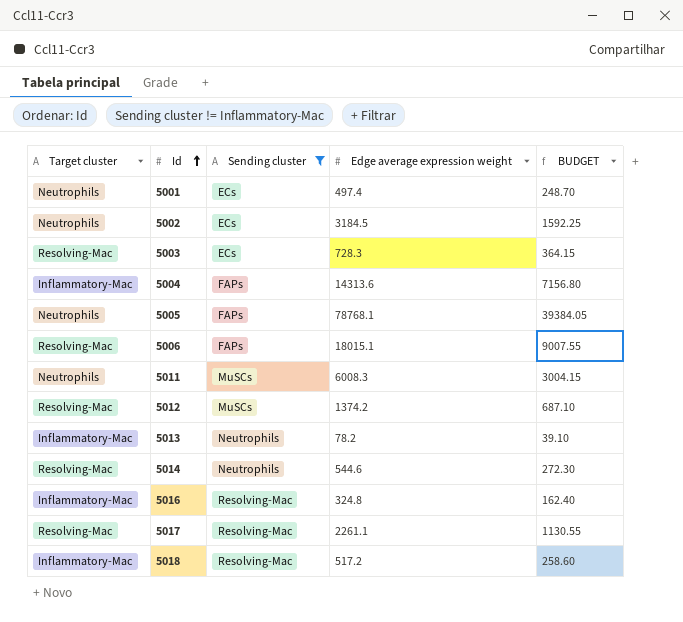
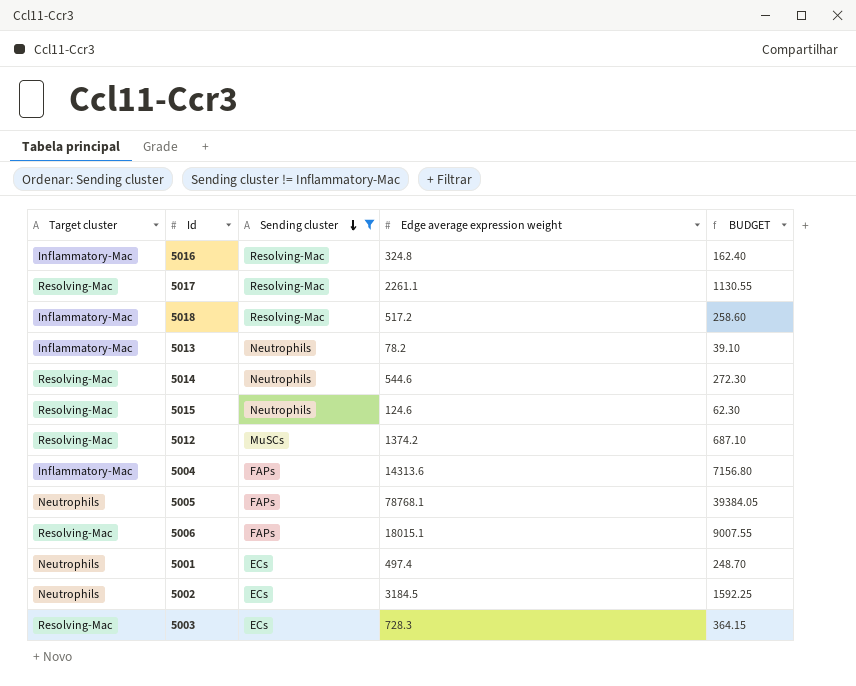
row order: Id ascending -> Sending cluster descending
row 5011: Neutrophils | MuSCs | 6008.3 | 3004.15 -> none
row 5015: none -> Resolving-Mac | Neutrophils | 124.6 | 62.30

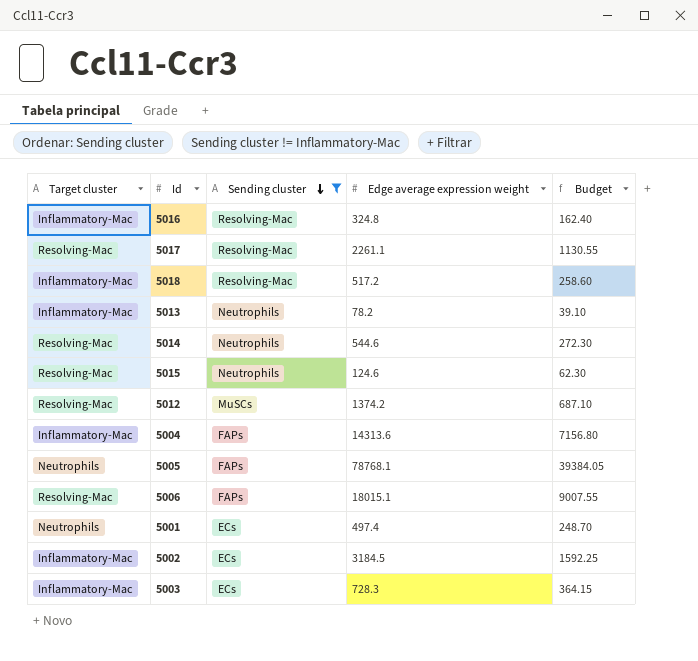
column name: BUDGET -> Budget
5002 | Target cluster: Neutrophils -> Inflammatory-Mac
5003 | Target cluster: Resolving-Mac -> Inflammatory-Mac

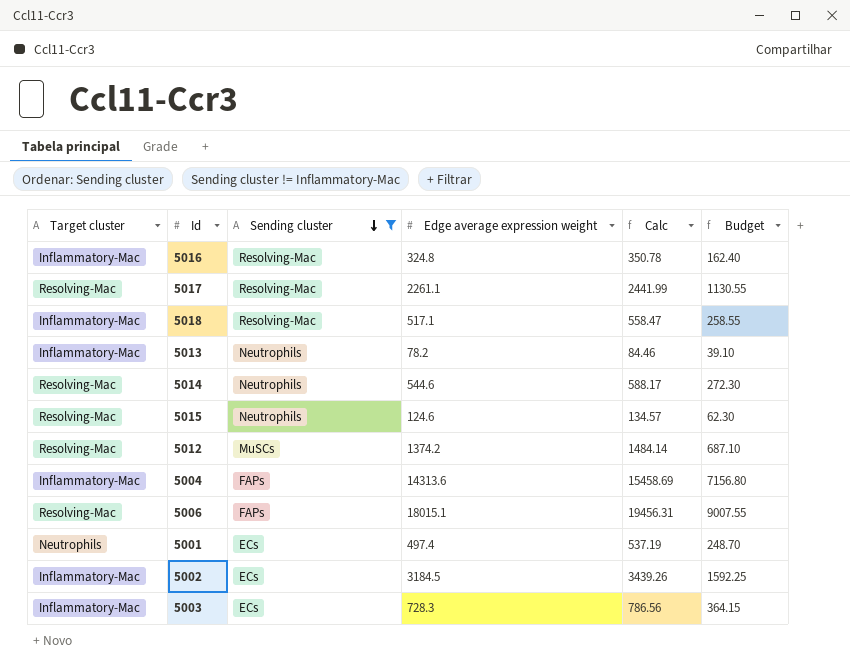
column Calc | formula: none -> [Edge average expression weight] * 1.08
row 5005: Neutrophils | FAPs | 78768.1 | 39384.05 -> none
5018 | Edge average expression weight: 517.2 -> 517.1
5018 | Budget: 258.60 -> 258.55

